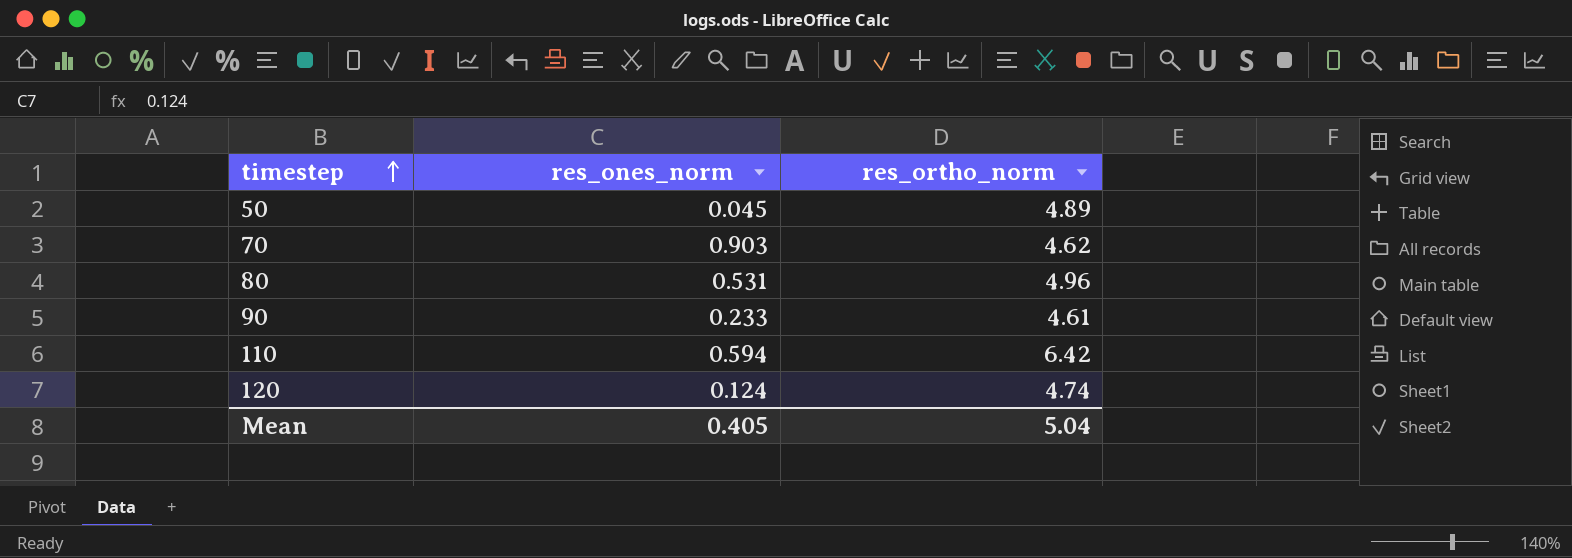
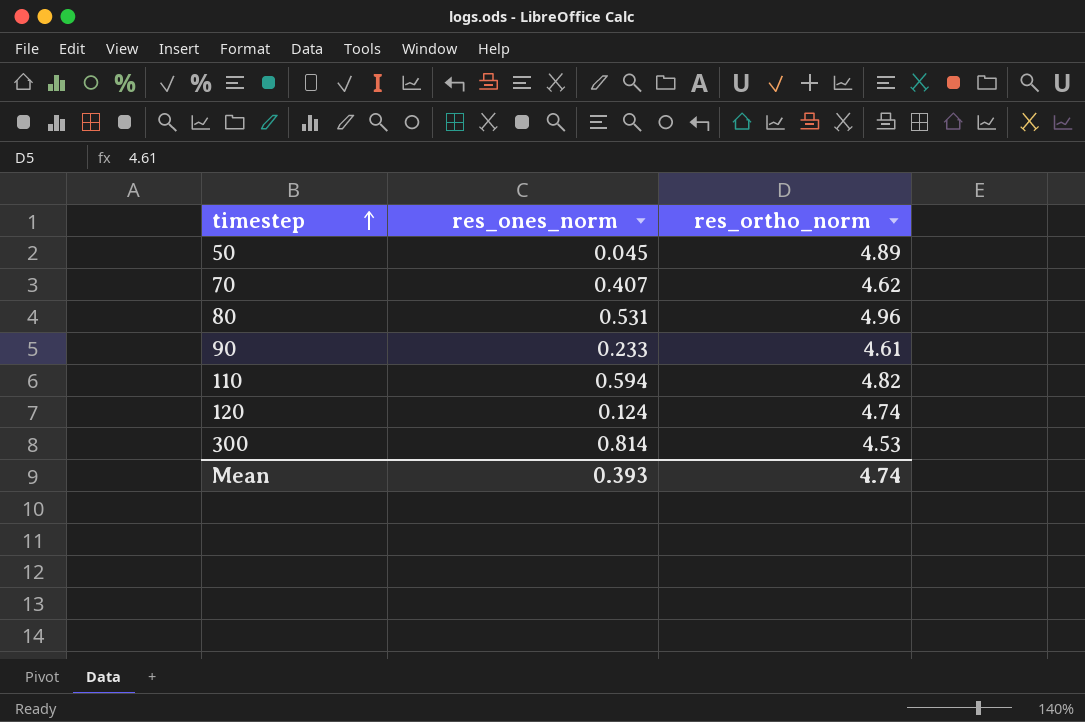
70 | res_ones_norm: 0.903 -> 0.407
110 | res_ortho_norm: 6.42 -> 4.82
row 300: none -> 0.814 | 4.53
Mean | res_ones_norm: 0.405 -> 0.393
Mean | res_ortho_norm: 5.04 -> 4.74

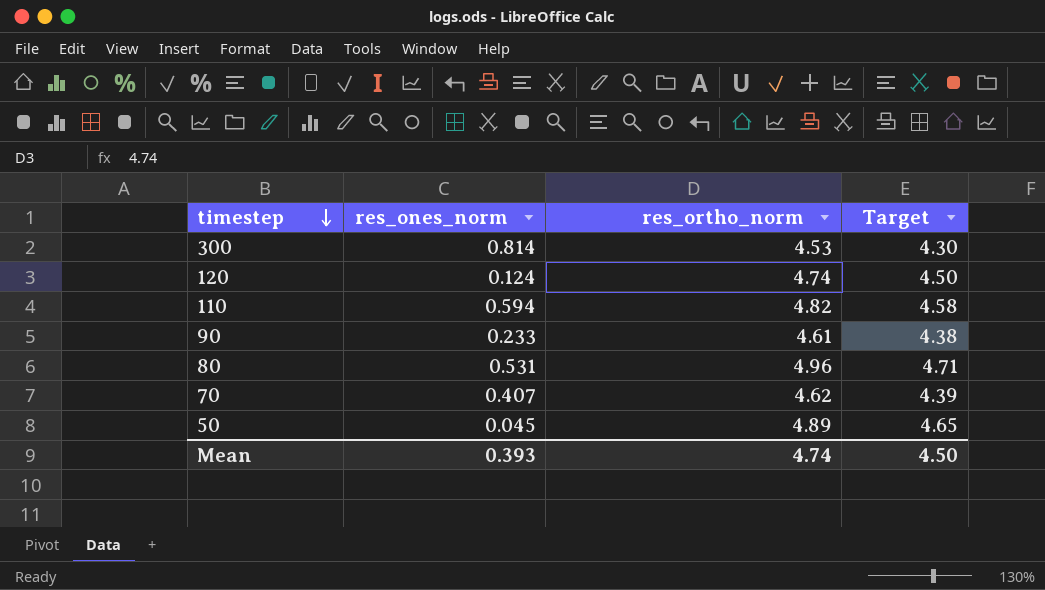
row order: timestep ascending -> timestep descending
column Target | formula: none -> [res_ortho_norm] * 0.95

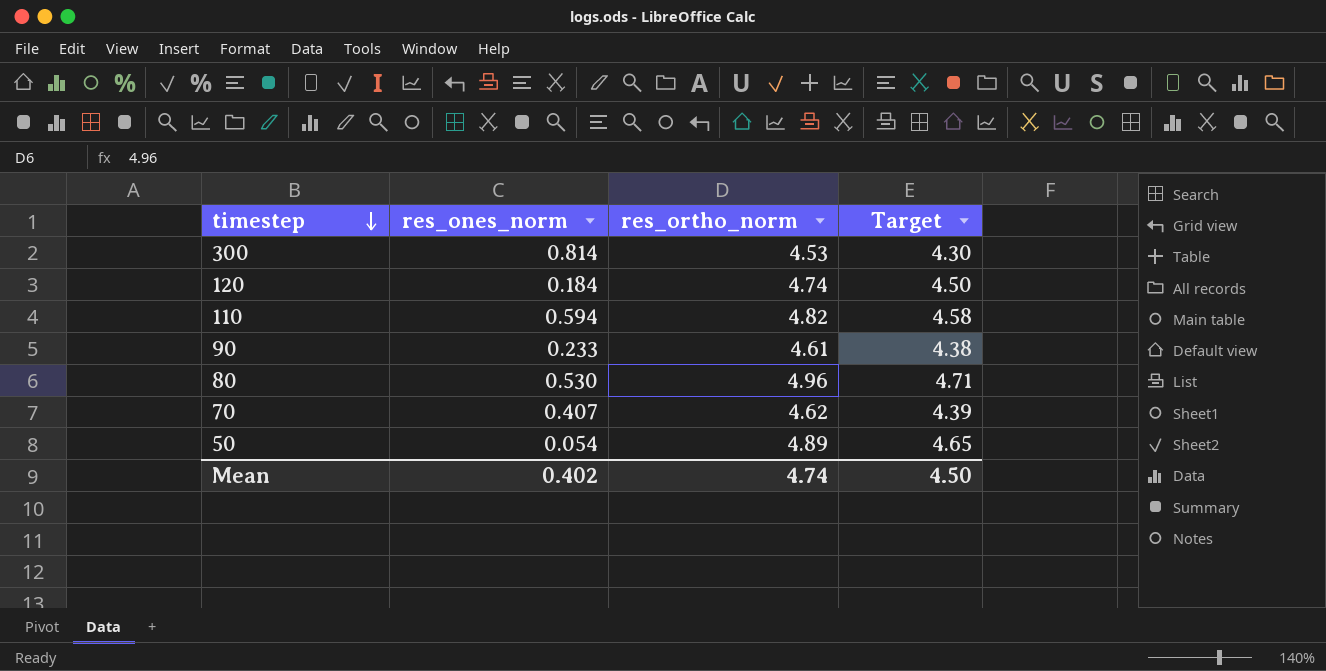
120 | res_ones_norm: 0.124 -> 0.184
80 | res_ones_norm: 0.531 -> 0.530
50 | res_ones_norm: 0.045 -> 0.054
Mean | res_ones_norm: 0.393 -> 0.402

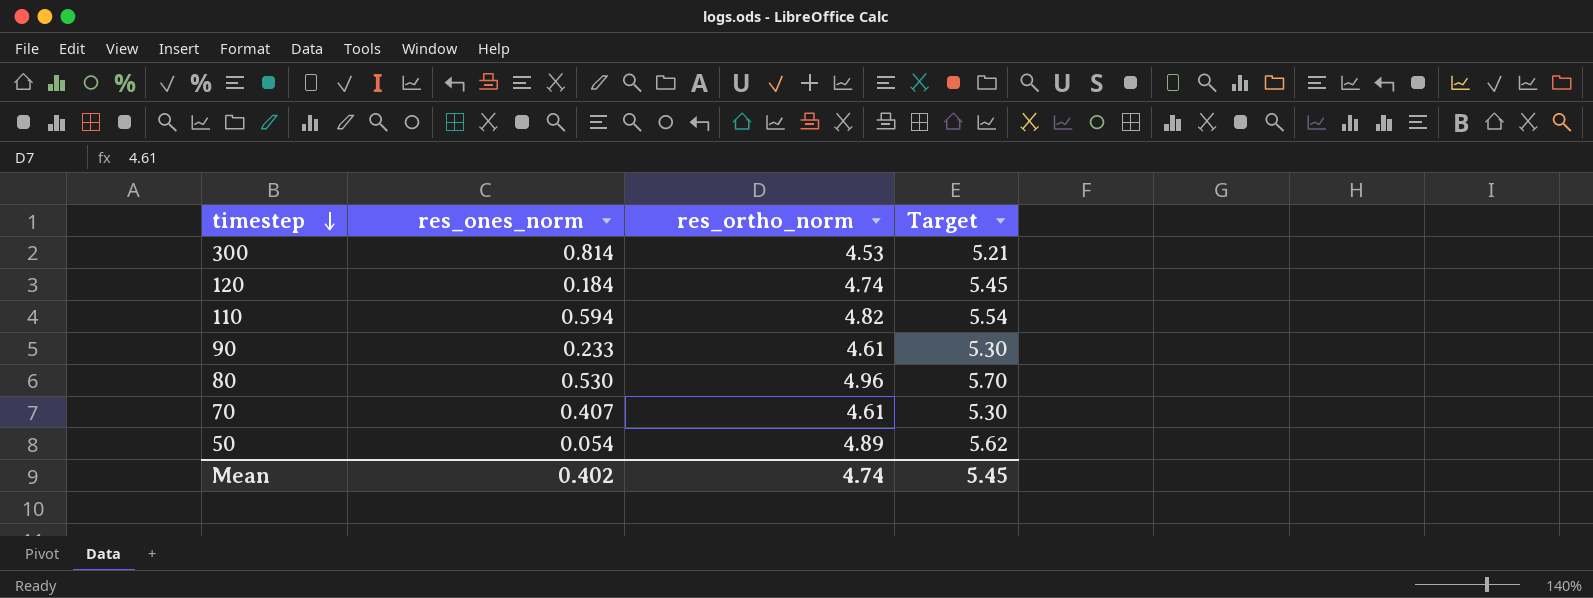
column Target | formula: [res_ortho_norm] * 0.95 -> [res_ortho_norm] * 1.15
70 | res_ortho_norm: 4.62 -> 4.61
Mean | Target: 4.50 -> 5.45

